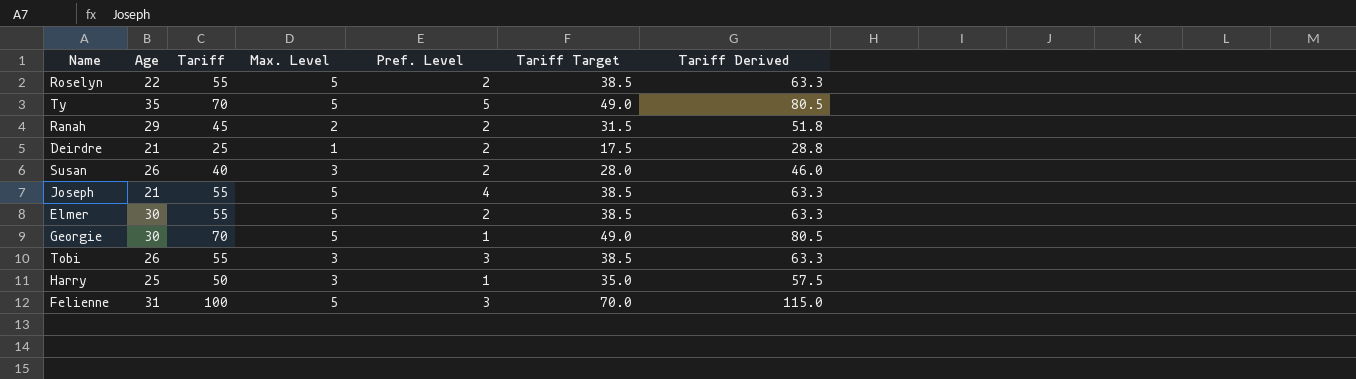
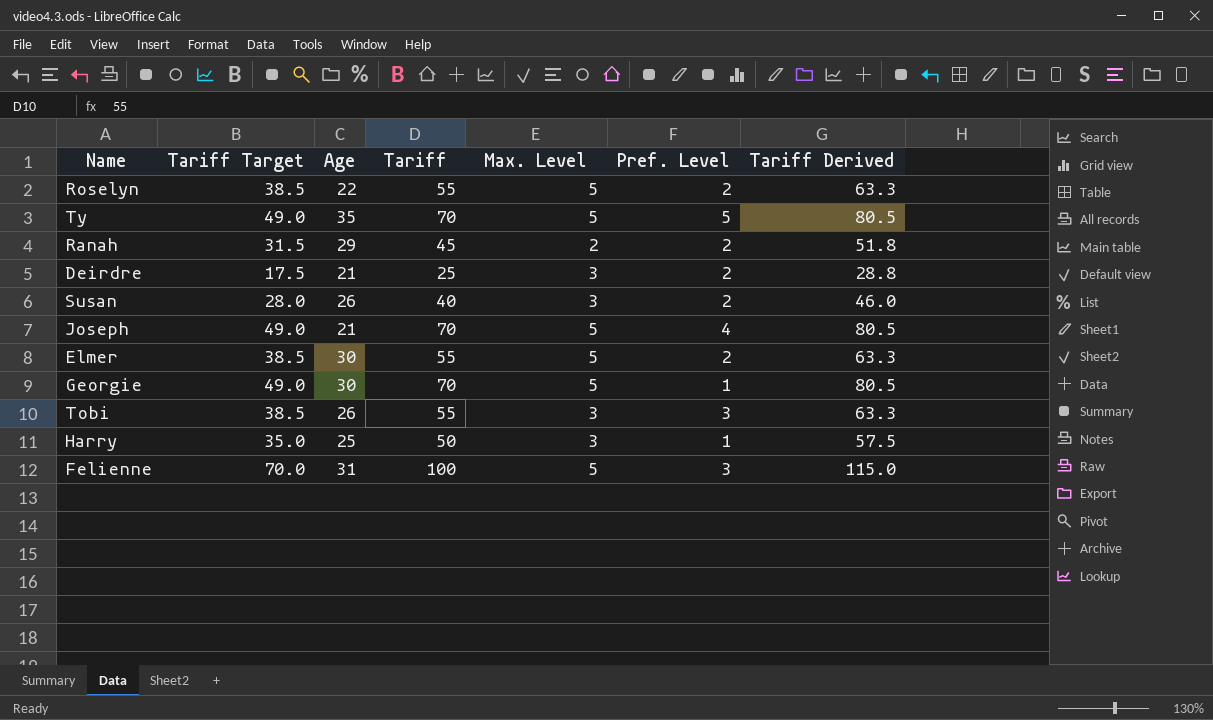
column Tariff Target | position: 6 -> 2
Deirdre | Max. Level: 1 -> 3
Joseph | Tariff Target: 38.5 -> 49.0
Joseph | Tariff: 55 -> 70
Joseph | Tariff Derived: 63.3 -> 80.5

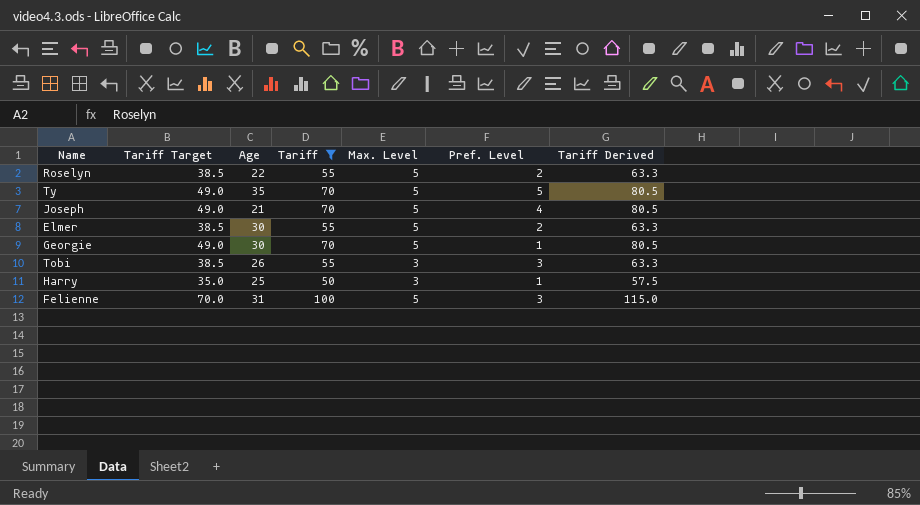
filter: none -> Tariff >= 50

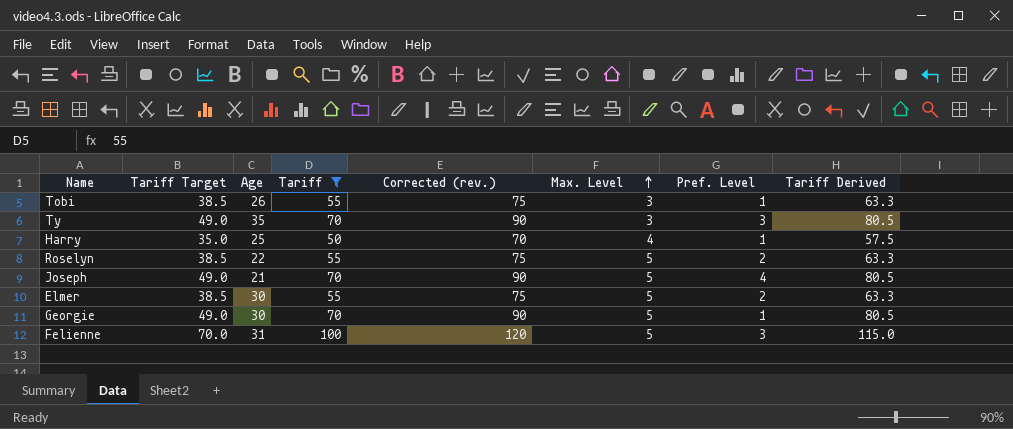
row order: none -> Max. Level ascending
column Corrected (rev.) | formula: none -> [Tariff] + 20
Tobi | Pref. Level: 3 -> 1
Ty | Max. Level: 5 -> 3
Ty | Pref. Level: 5 -> 3
Harry | Max. Level: 3 -> 4

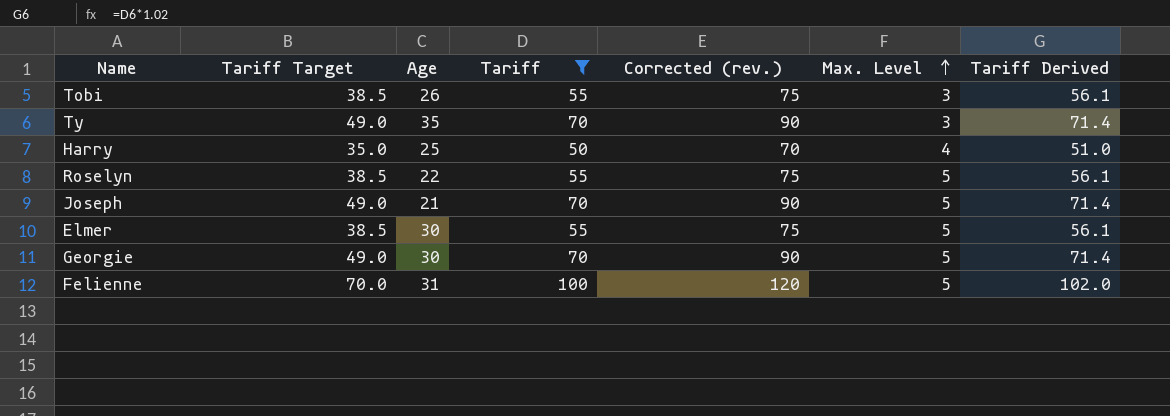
column Pref. Level | position: 7 -> none
column Tariff Derived | formula: [Tariff] * 1.15 -> [Tariff] * 1.02

